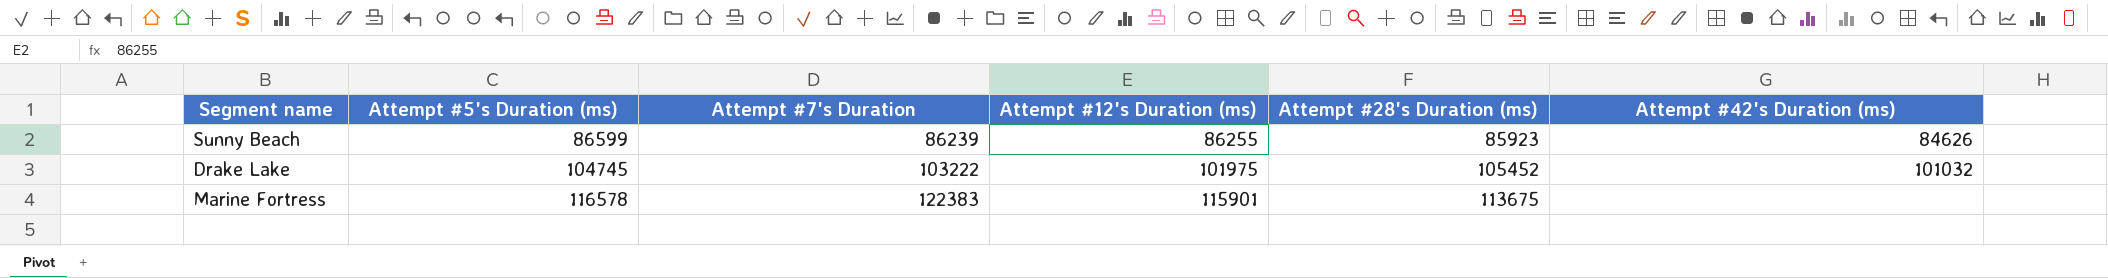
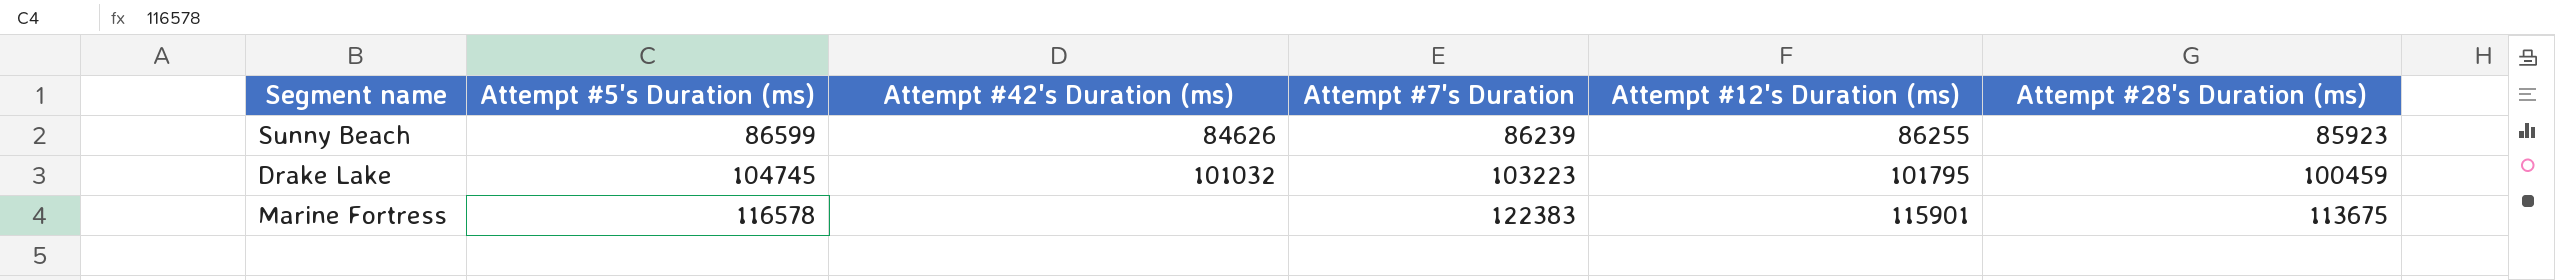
column Attempt #42's Duration (ms) | position: 6 -> 3
Drake Lake | Attempt #7's Duration: 103222 -> 103223
Drake Lake | Attempt #12's Duration (ms): 101975 -> 101795
Drake Lake | Attempt #28's Duration (ms): 105452 -> 100459

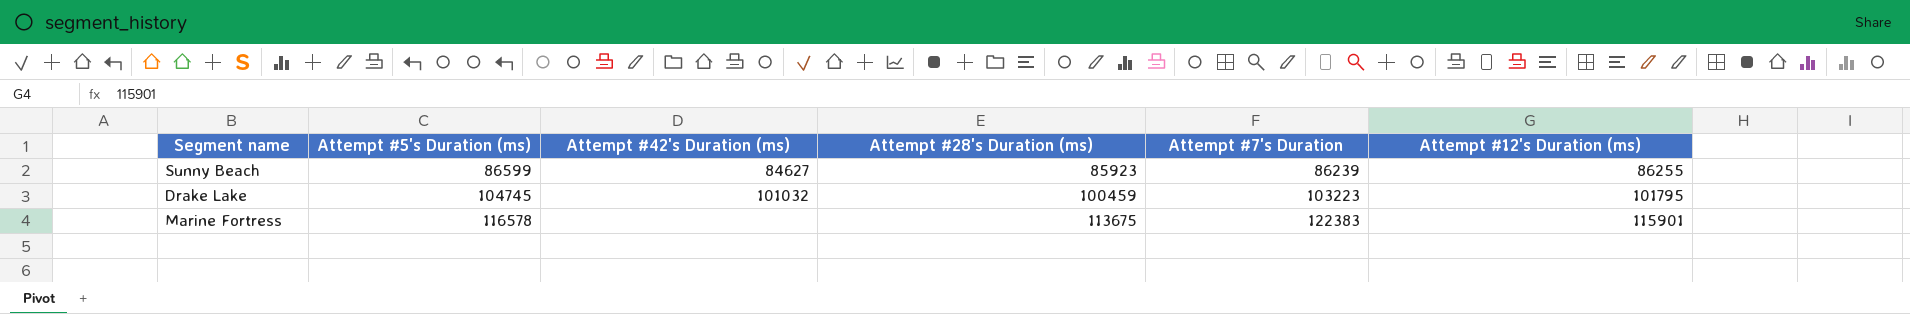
column Attempt #28's Duration (ms) | position: 6 -> 4
Sunny Beach | Attempt #42's Duration (ms): 84626 -> 84627

